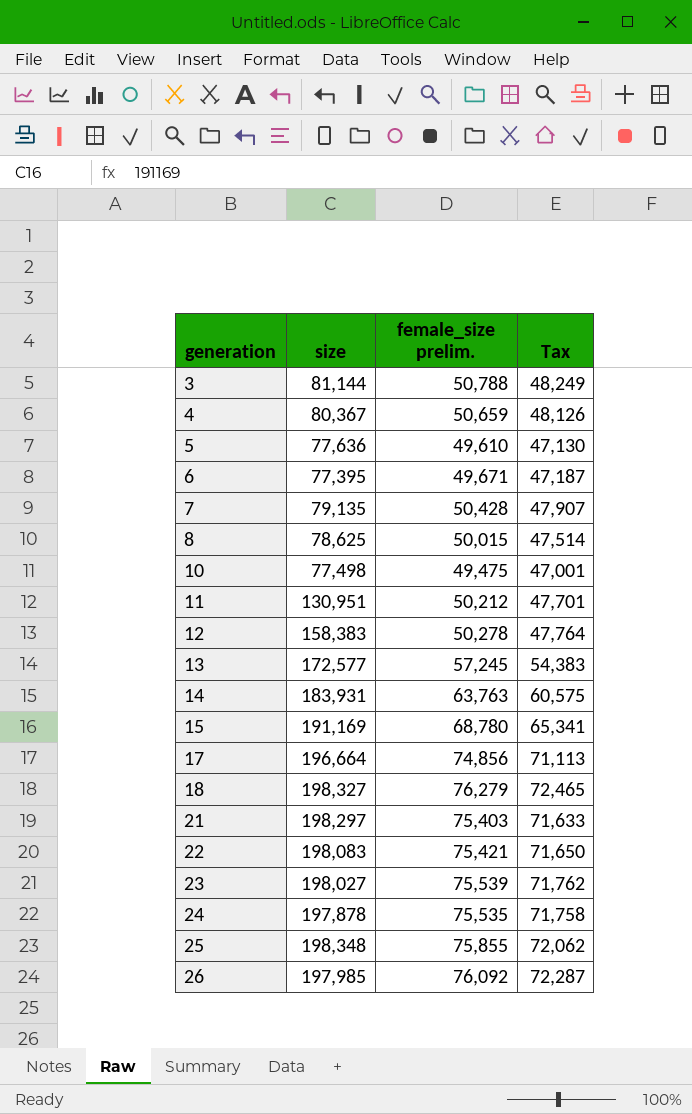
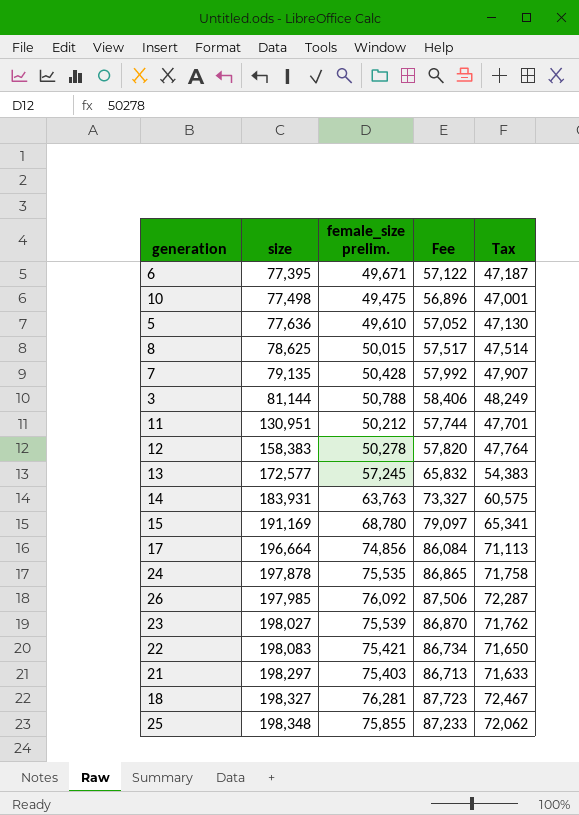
row order: generation ascending -> size ascending
column Fee | formula: none -> [female_size prelim.] * 1.15
row 4: 80,367 | 50,659 | 48,126 -> none
18 | female_size prelim.: 76,279 -> 76,281
18 | Tax: 72,465 -> 72,467

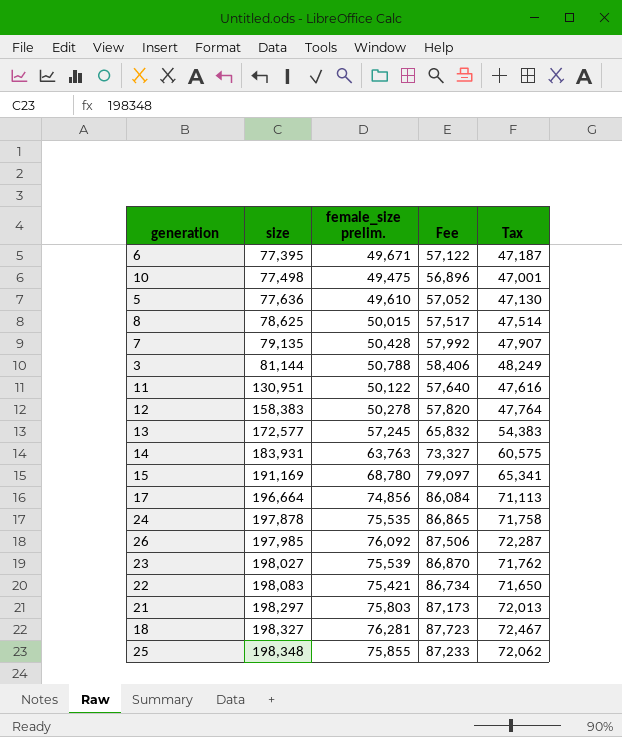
11 | female_size prelim.: 50,212 -> 50,122
11 | Fee: 57,744 -> 57,640
11 | Tax: 47,701 -> 47,616
21 | female_size prelim.: 75,403 -> 75,803
21 | Fee: 86,713 -> 87,173
21 | Tax: 71,633 -> 72,013

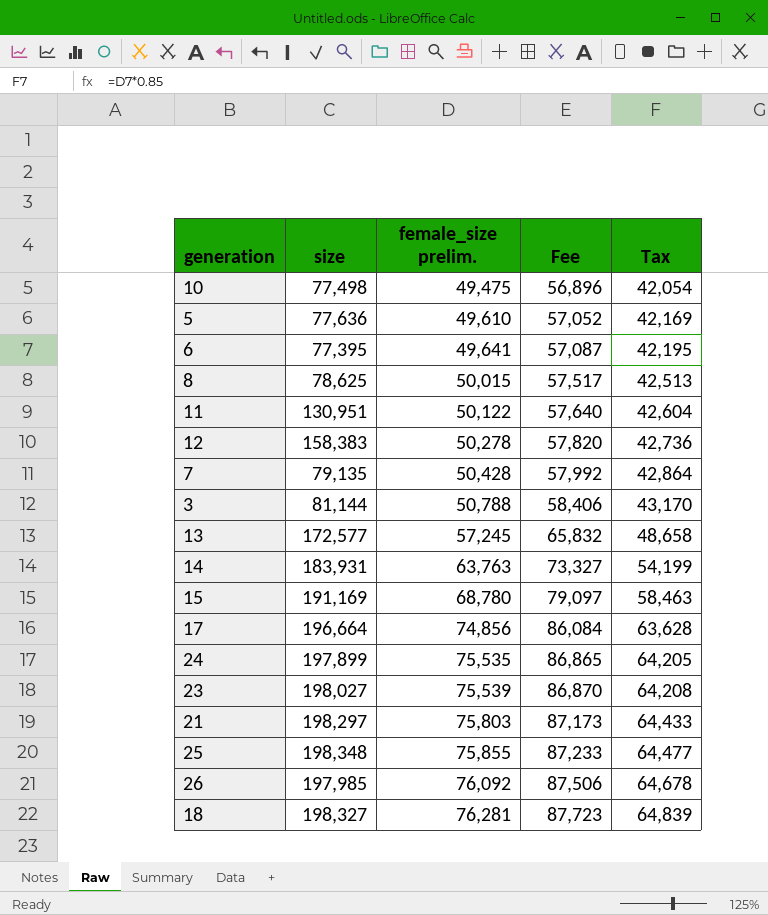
row order: size ascending -> female_size prelim. ascending
column Tax | formula: [female_size prelim.] * 0.95 -> [female_size prelim.] * 0.85
row 22: 198,083 | 75,421 | 86,734 | 71,650 -> none
6 | female_size prelim.: 49,671 -> 49,641
6 | Fee: 57,122 -> 57,087
24 | size: 197,878 -> 197,899

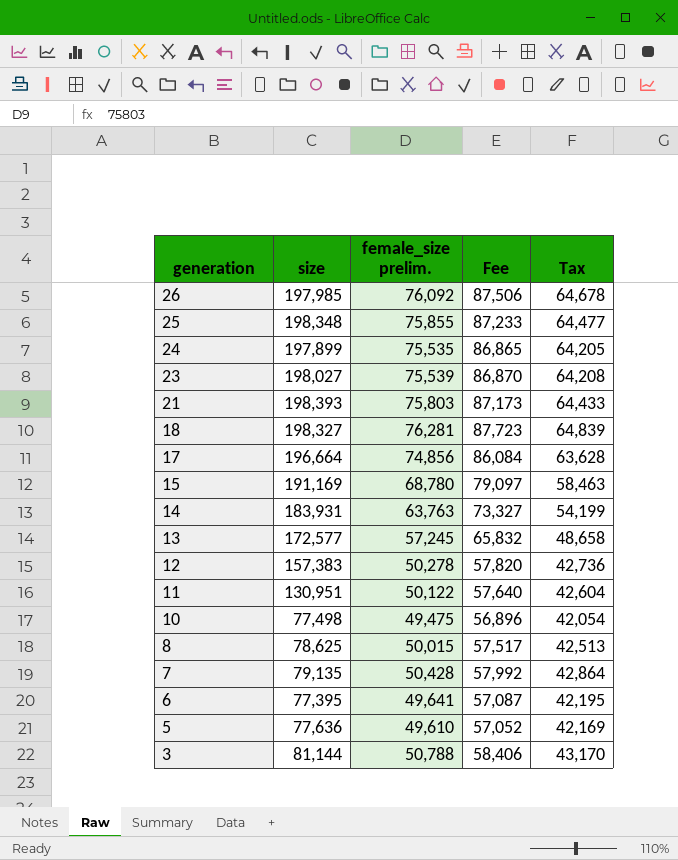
row order: female_size prelim. ascending -> generation descending
21 | size: 198,297 -> 198,393
12 | size: 158,383 -> 157,383

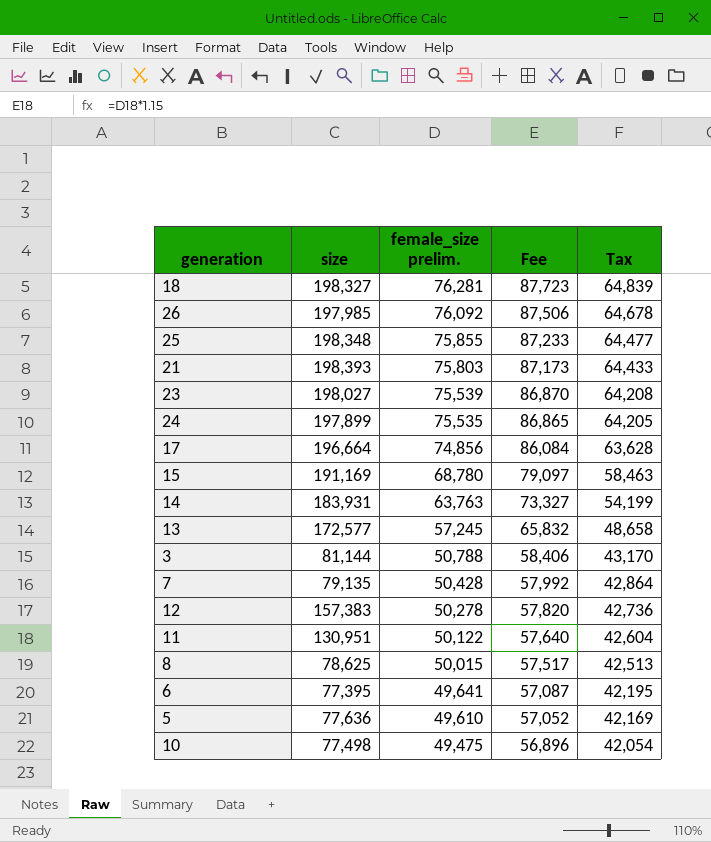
row order: generation descending -> female_size prelim. descending

